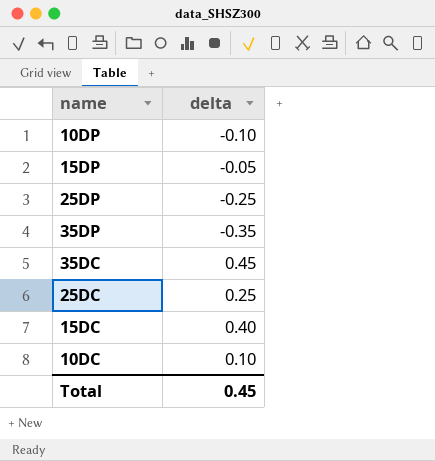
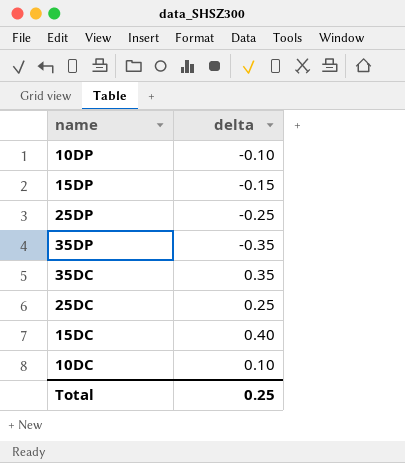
15DP | delta: -0.05 -> -0.15
35DC | delta: 0.45 -> 0.35
Total | delta: 0.45 -> 0.25

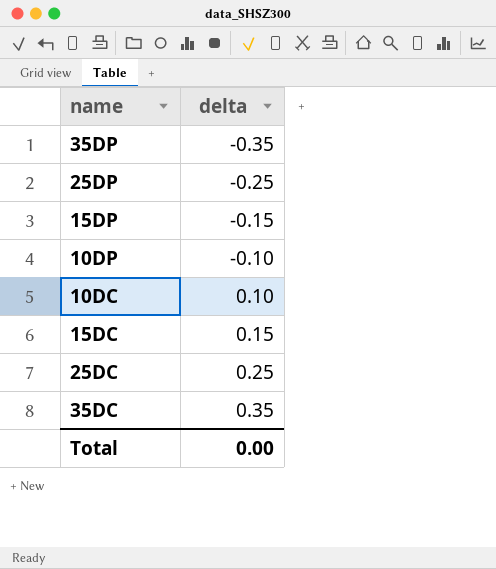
row order: none -> delta ascending
15DC | delta: 0.40 -> 0.15
Total | delta: 0.25 -> 0.00

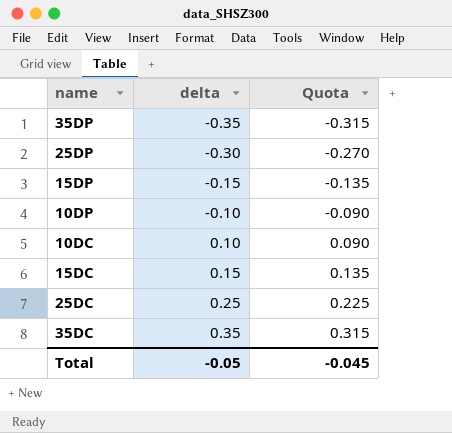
column Quota | formula: none -> [delta] * 0.9
25DP | delta: -0.25 -> -0.30
Total | delta: 0.00 -> -0.05

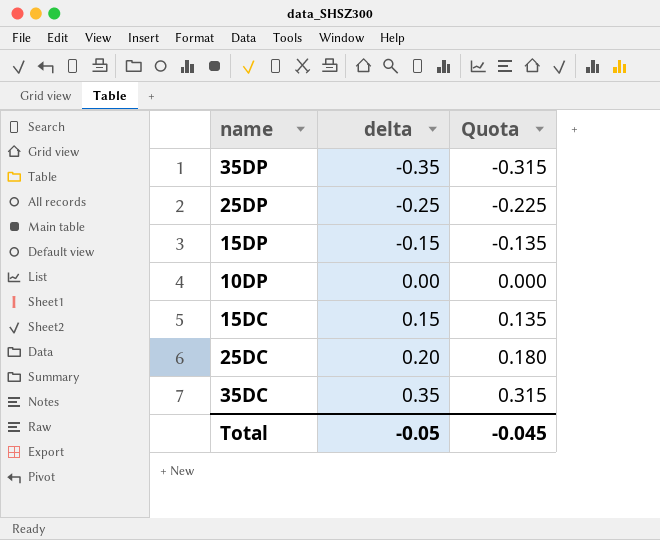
row 10DC: 0.10 | 0.090 -> none
25DP | delta: -0.30 -> -0.25
25DP | Quota: -0.270 -> -0.225
10DP | delta: -0.10 -> 0.00
10DP | Quota: -0.090 -> 0.000
25DC | delta: 0.25 -> 0.20
25DC | Quota: 0.225 -> 0.180

